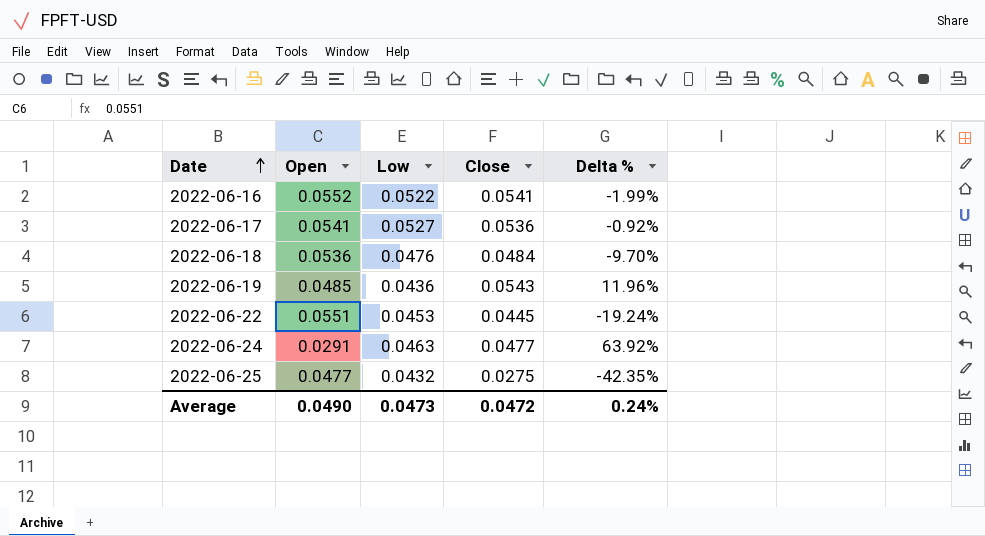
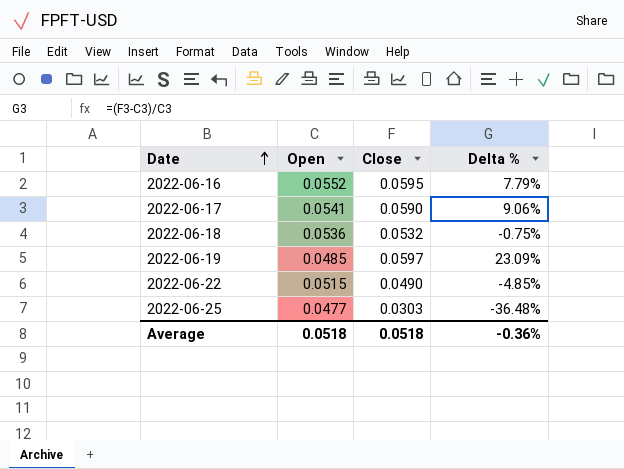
column Low | position: 3 -> none
row 2022-06-24: 0.0291 | 0.0463 | 0.0477 | 63.92% -> none
2022-06-16 | Close: 0.0541 -> 0.0595
2022-06-16 | Delta %: -1.99% -> 7.79%
2022-06-17 | Close: 0.0536 -> 0.0590
2022-06-17 | Delta %: -0.92% -> 9.06%
2022-06-18 | Close: 0.0484 -> 0.0532
2022-06-18 | Delta %: -9.70% -> -0.75%
2022-06-19 | Close: 0.0543 -> 0.0597
2022-06-19 | Delta %: 11.96% -> 23.09%
2022-06-22 | Open: 0.0551 -> 0.0515
2022-06-22 | Close: 0.0445 -> 0.0490
2022-06-22 | Delta %: -19.24% -> -4.85%
2022-06-25 | Close: 0.0275 -> 0.0303
2022-06-25 | Delta %: -42.35% -> -36.48%
Average | Open: 0.0490 -> 0.0518
Average | Close: 0.0472 -> 0.0518
Average | Delta %: 0.24% -> -0.36%

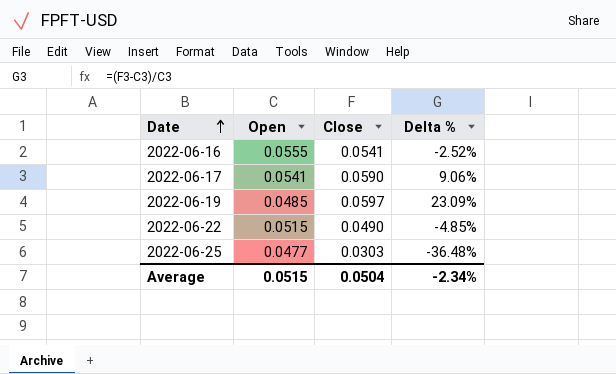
row 2022-06-18: 0.0536 | 0.0532 | -0.75% -> none
2022-06-16 | Open: 0.0552 -> 0.0555
2022-06-16 | Close: 0.0595 -> 0.0541
2022-06-16 | Delta %: 7.79% -> -2.52%
Average | Open: 0.0518 -> 0.0515
Average | Close: 0.0518 -> 0.0504
Average | Delta %: -0.36% -> -2.34%

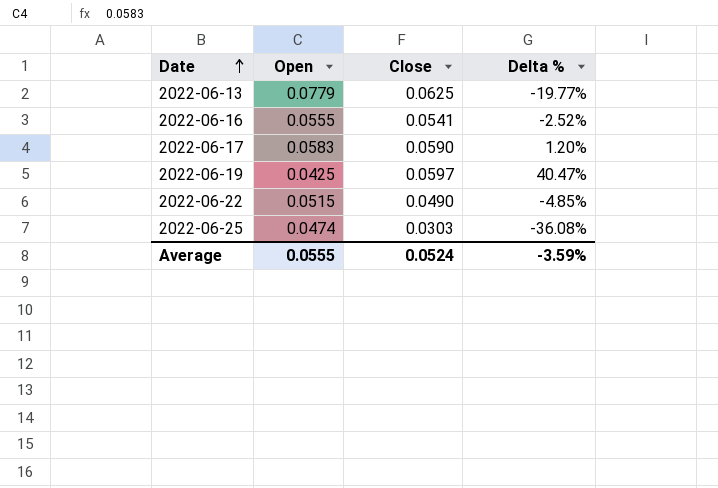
row 2022-06-13: none -> 0.0779 | 0.0625 | -19.77%
2022-06-17 | Open: 0.0541 -> 0.0583
2022-06-17 | Delta %: 9.06% -> 1.20%
2022-06-19 | Open: 0.0485 -> 0.0425
2022-06-19 | Delta %: 23.09% -> 40.47%
2022-06-25 | Open: 0.0477 -> 0.0474
2022-06-25 | Delta %: -36.48% -> -36.08%
Average | Open: 0.0515 -> 0.0555
Average | Close: 0.0504 -> 0.0524
Average | Delta %: -2.34% -> -3.59%

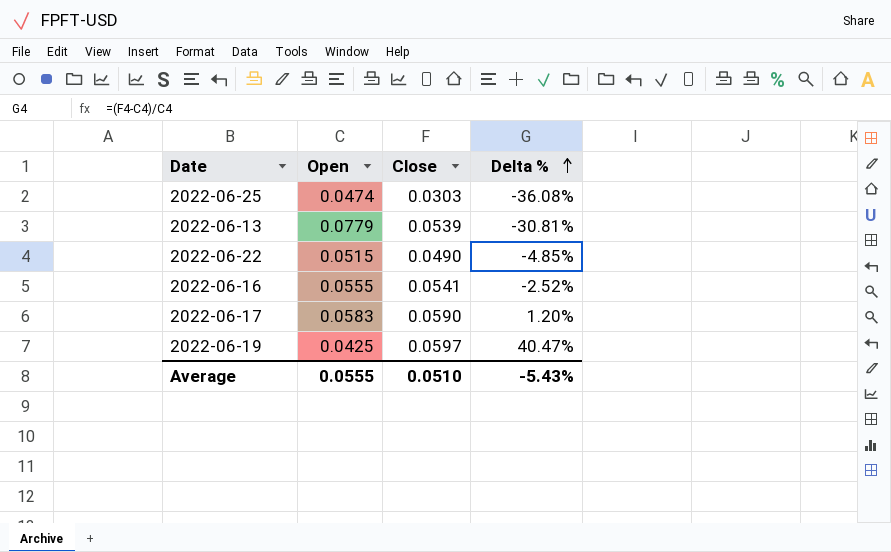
row order: Date ascending -> Delta % ascending
2022-06-13 | Close: 0.0625 -> 0.0539
2022-06-13 | Delta %: -19.77% -> -30.81%
Average | Close: 0.0524 -> 0.0510
Average | Delta %: -3.59% -> -5.43%

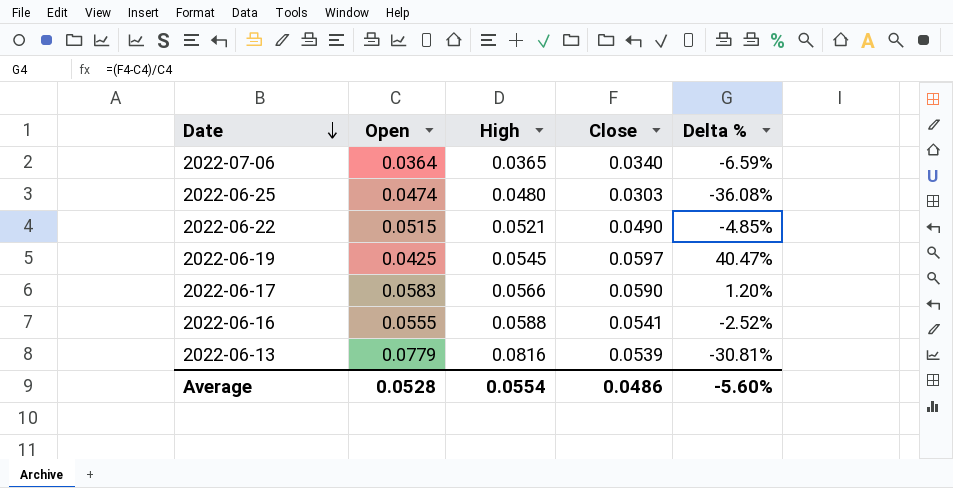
row order: Delta % ascending -> Date descending
column High | position: none -> 3
row 2022-07-06: none -> 0.0364 | 0.0365 | 0.0340 | -6.59%
Average | Open: 0.0555 -> 0.0528
Average | Close: 0.0510 -> 0.0486
Average | Delta %: -5.43% -> -5.60%

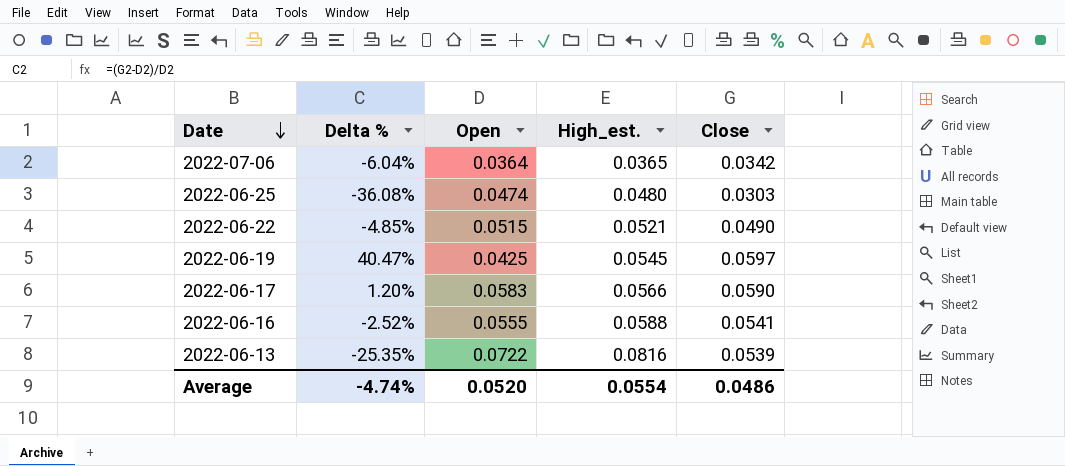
column Delta % | position: 5 -> 2
column name: High -> High_est.
2022-07-06 | Delta %: -6.59% -> -6.04%
2022-07-06 | Close: 0.0340 -> 0.0342
2022-06-13 | Delta %: -30.81% -> -25.35%
2022-06-13 | Open: 0.0779 -> 0.0722
Average | Delta %: -5.60% -> -4.74%
Average | Open: 0.0528 -> 0.0520

